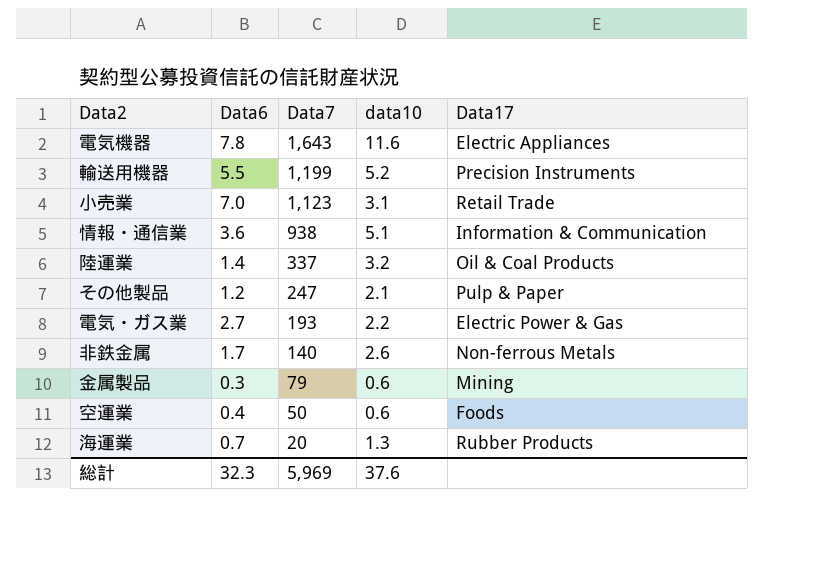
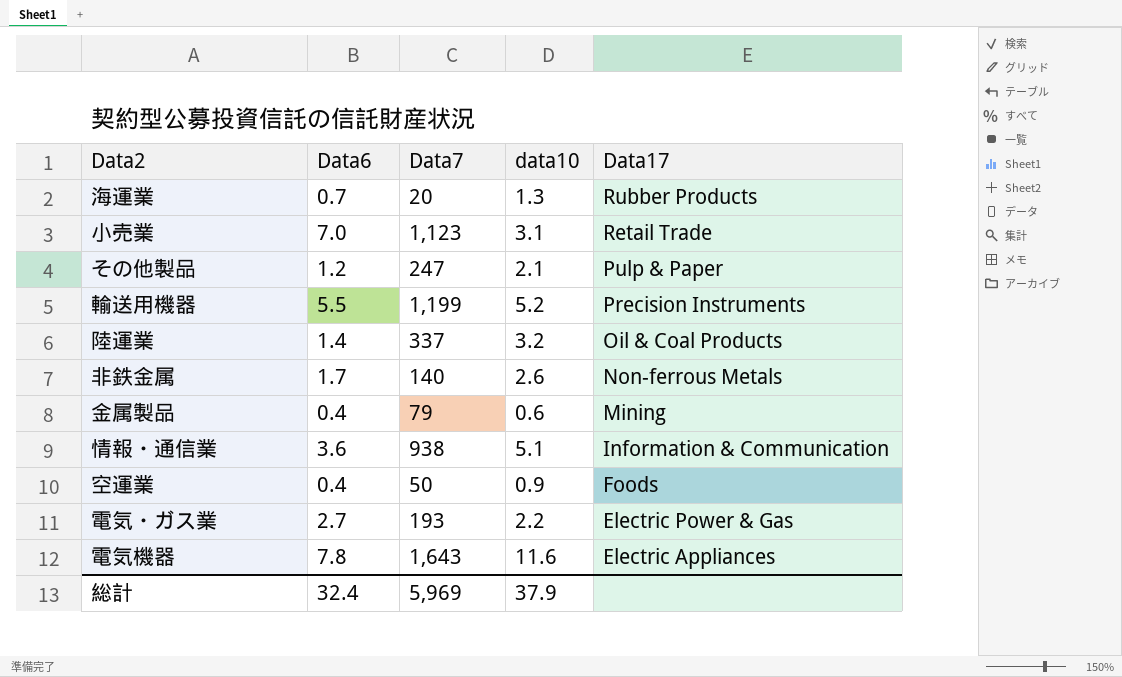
row order: Data7 descending -> Data17 descending
金属製品 | Data6: 0.3 -> 0.4
空運業 | data10: 0.6 -> 0.9
総計 | Data6: 32.3 -> 32.4
総計 | data10: 37.6 -> 37.9

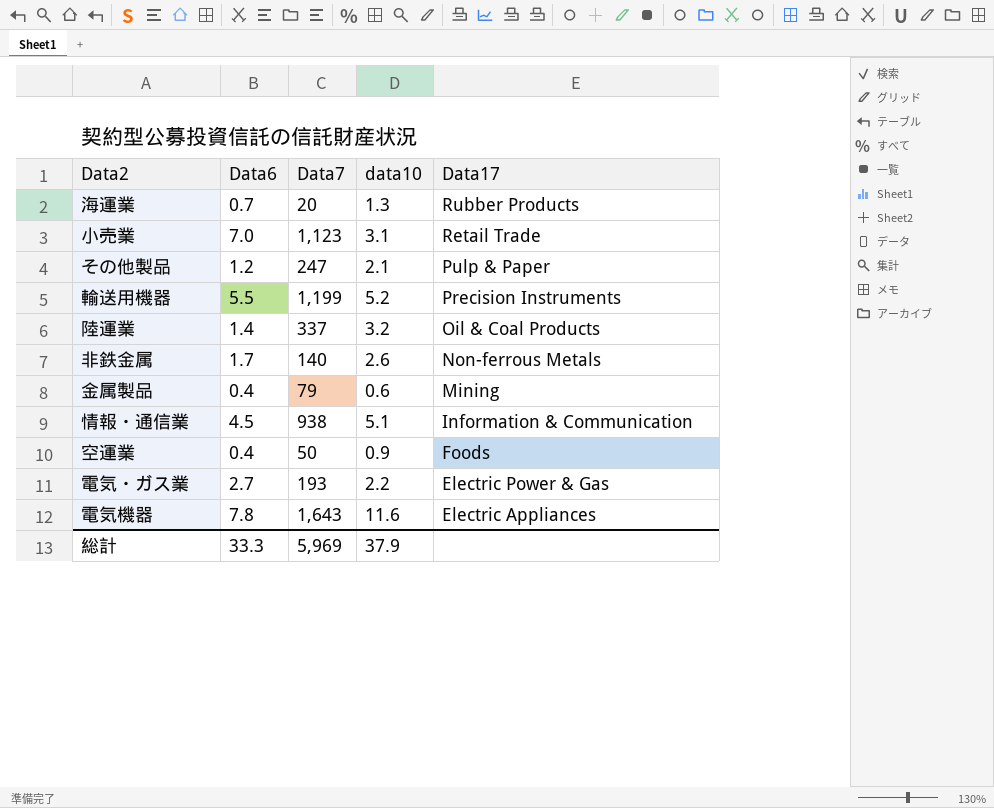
情報・通信業 | Data6: 3.6 -> 4.5
総計 | Data6: 32.4 -> 33.3

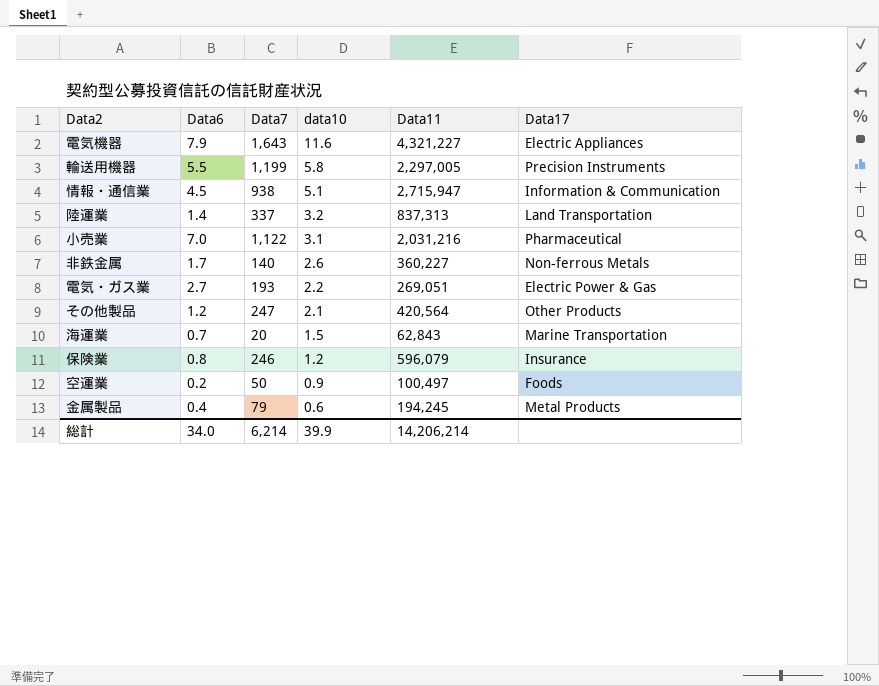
row order: Data17 descending -> data10 descending
column Data11 | position: none -> 5
電気機器 | Data6: 7.8 -> 7.9
輸送用機器 | data10: 5.2 -> 5.8
陸運業 | Data17: Oil & Coal Products -> Land Transportation
小売業 | Data7: 1,123 -> 1,122
小売業 | Data17: Retail Trade -> Pharmaceutical
その他製品 | Data17: Pulp & Paper -> Other Products
海運業 | data10: 1.3 -> 1.5
海運業 | Data17: Rubber Products -> Marine Transportation
row 保険業: none -> 0.8 | 246 | 1.2 | 596,079 | Insurance
空運業 | Data6: 0.4 -> 0.2
金属製品 | Data17: Mining -> Metal Products
総計 | Data6: 33.3 -> 34.0
総計 | Data7: 5,969 -> 6,214
総計 | data10: 37.9 -> 39.9

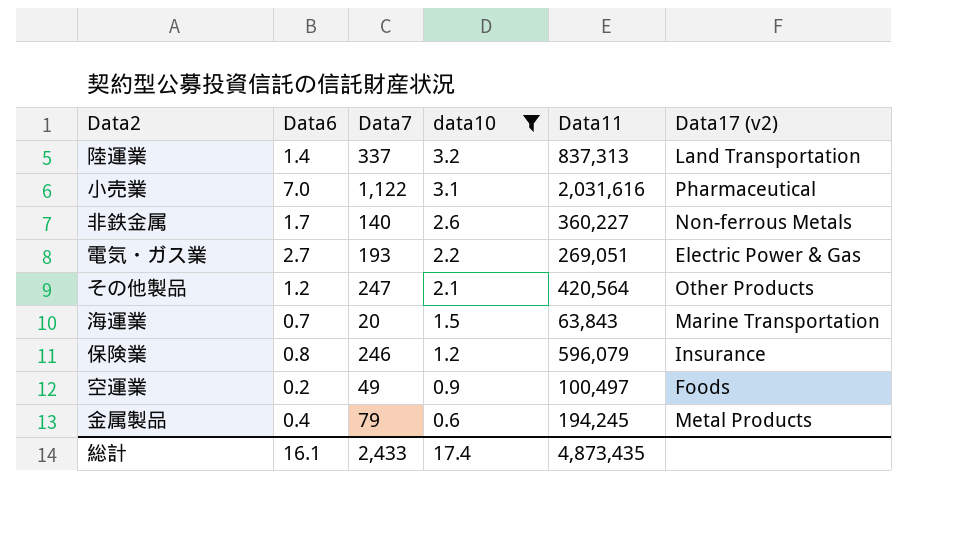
filter: none -> data10 <= 3.2
column name: Data17 -> Data17 (v2)
小売業 | Data11: 2,031,216 -> 2,031,616
海運業 | Data11: 62,843 -> 63,843
空運業 | Data7: 50 -> 49
総計 | Data6: 34.0 -> 16.1
総計 | Data7: 6,214 -> 2,433
総計 | data10: 39.9 -> 17.4
総計 | Data11: 14,206,214 -> 4,873,435

